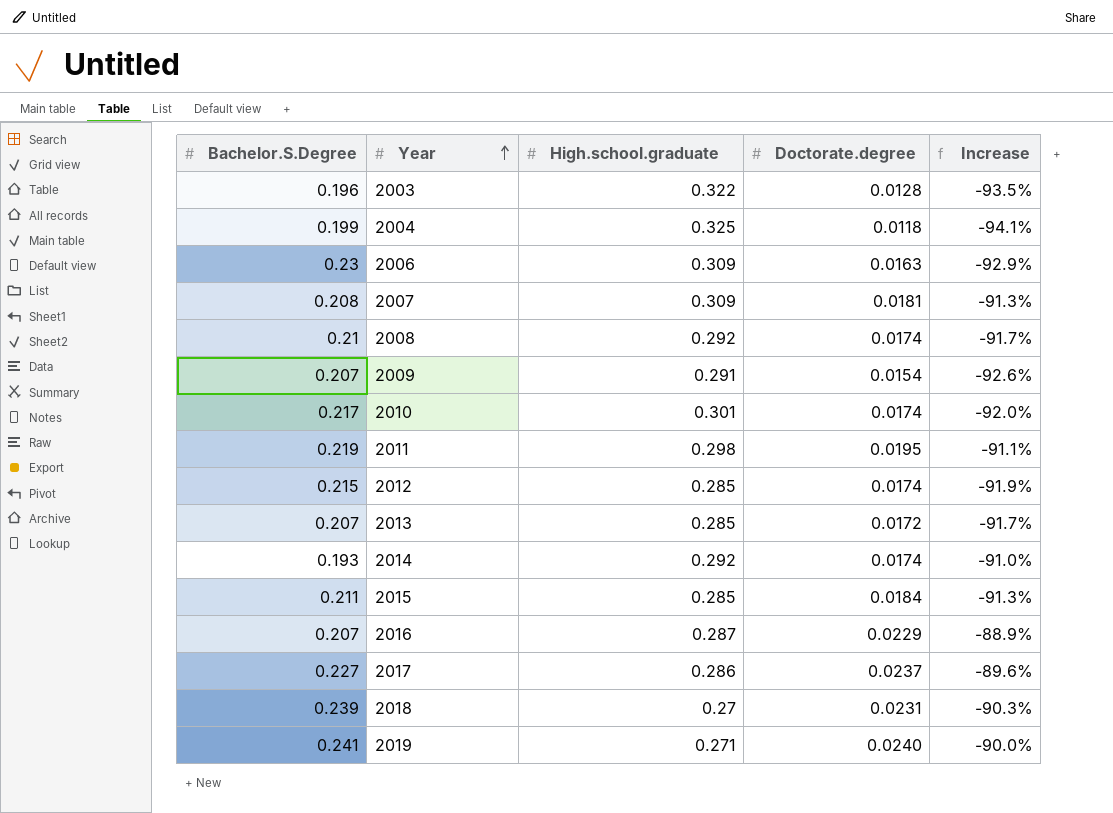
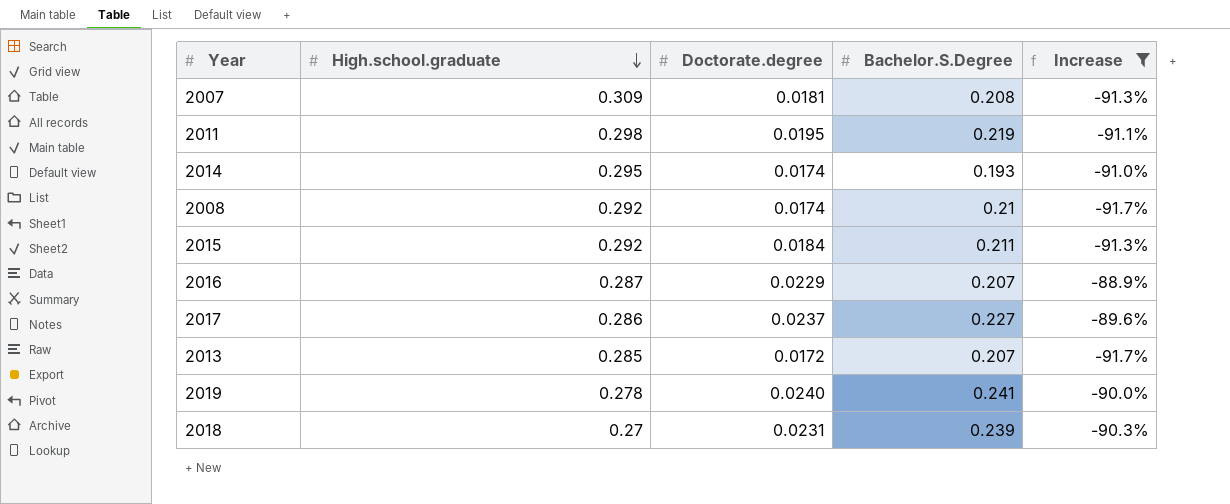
filter: none -> Increase >= -91.7%
row order: Year ascending -> High.school.graduate descending
column Bachelor.S.Degree | position: 1 -> 4
2014 | High.school.graduate: 0.292 -> 0.295
2015 | High.school.graduate: 0.285 -> 0.292
2019 | High.school.graduate: 0.271 -> 0.278

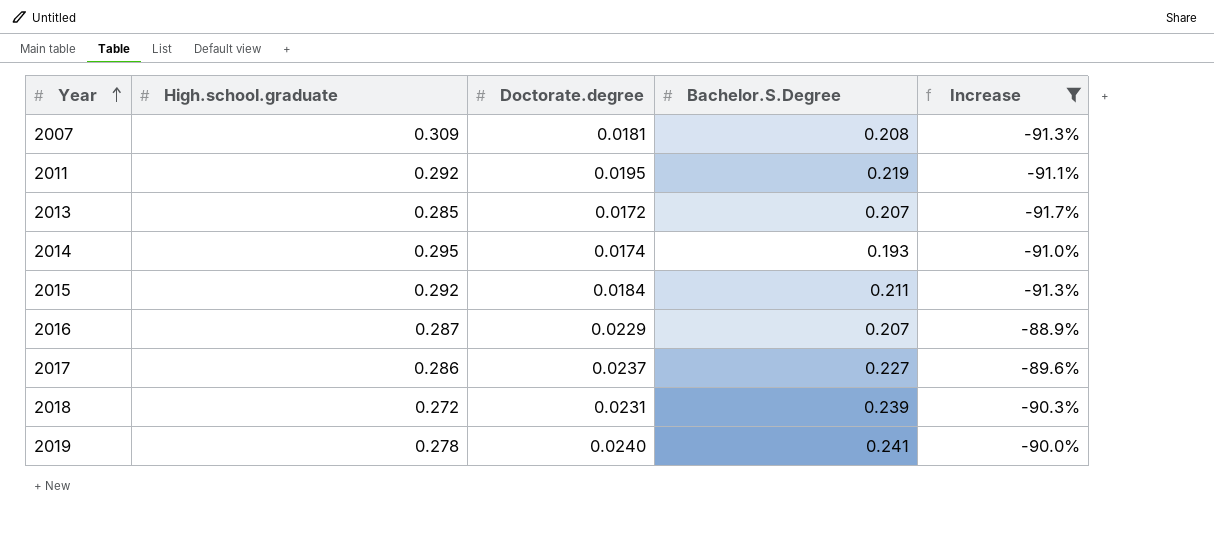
row order: High.school.graduate descending -> Year ascending
row 2008: 0.292 | 0.0174 | 0.21 | -91.7% -> none
2011 | High.school.graduate: 0.298 -> 0.292
2018 | High.school.graduate: 0.27 -> 0.272

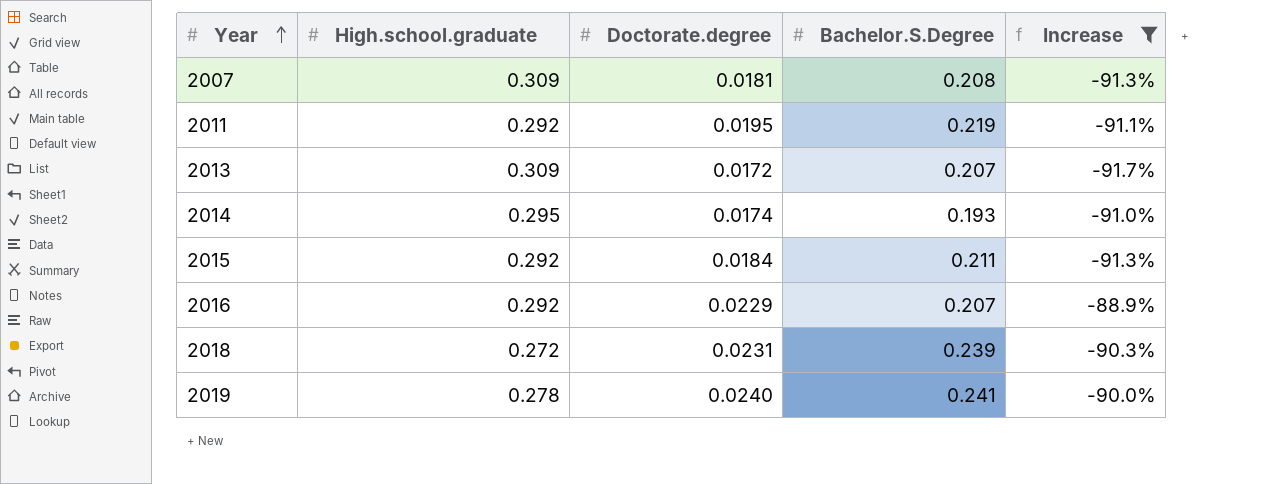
row 2017: 0.286 | 0.0237 | 0.227 | -89.6% -> none
2013 | High.school.graduate: 0.285 -> 0.309
2016 | High.school.graduate: 0.287 -> 0.292

